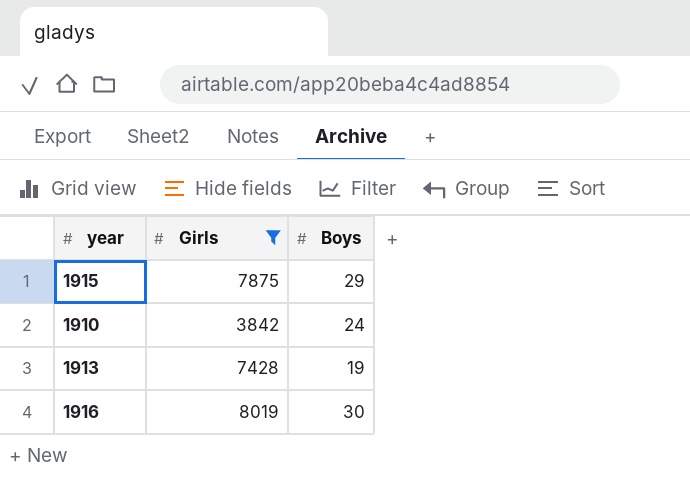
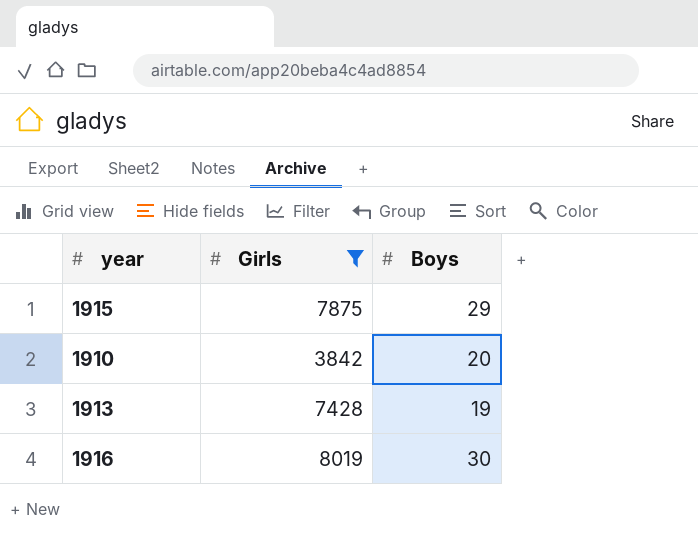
1910 | Boys: 24 -> 20

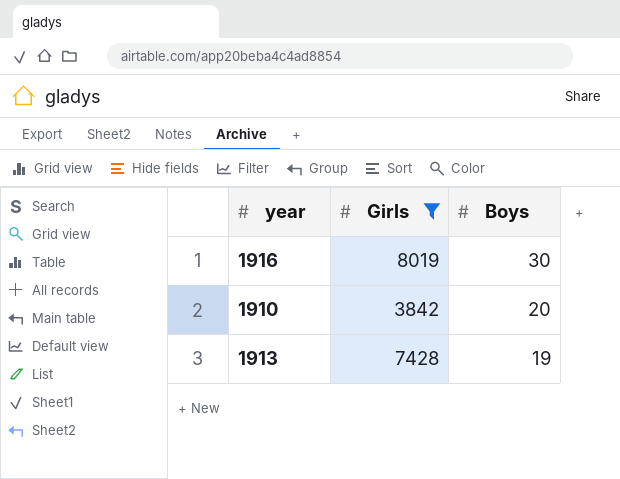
row order: none -> Boys descending
row 1915: 7875 | 29 -> none

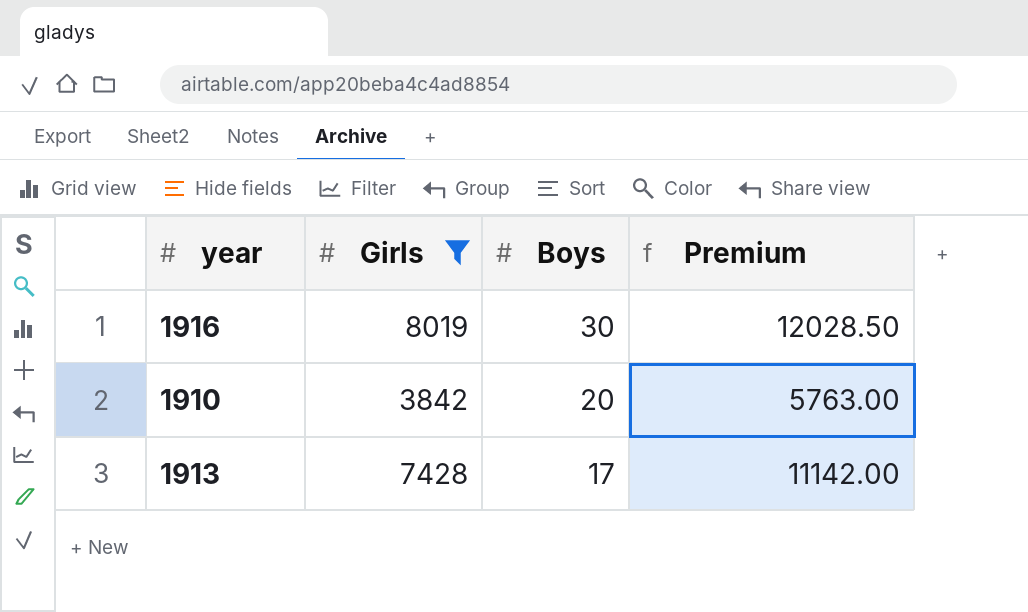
column Premium | formula: none -> [Girls] * 1.5
1913 | Boys: 19 -> 17

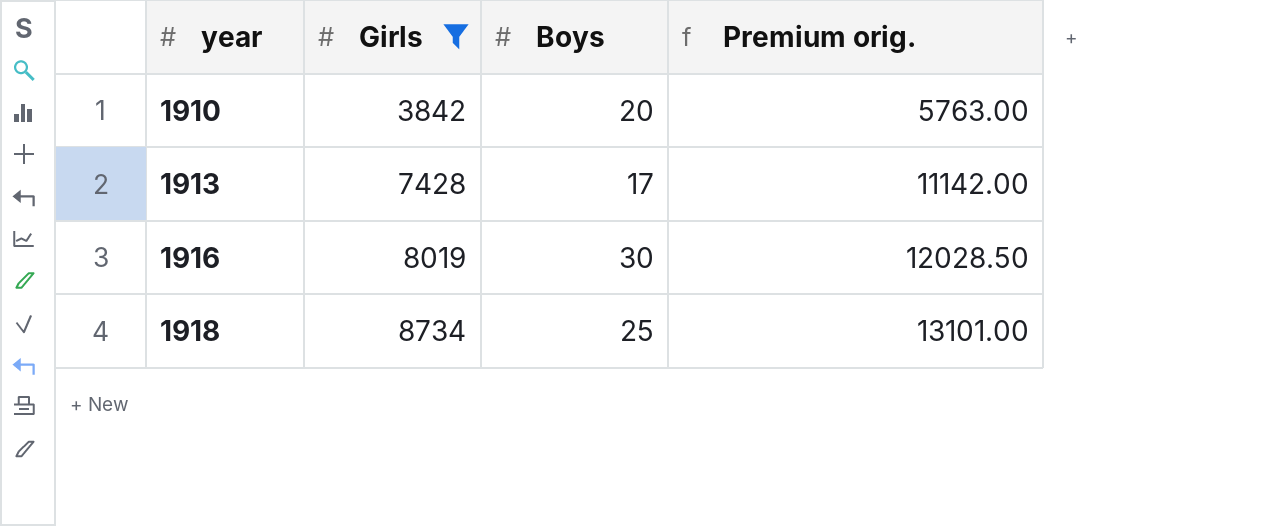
row order: Boys descending -> year ascending
column name: Premium -> Premium orig.
row 1918: none -> 8734 | 25 | 13101.00

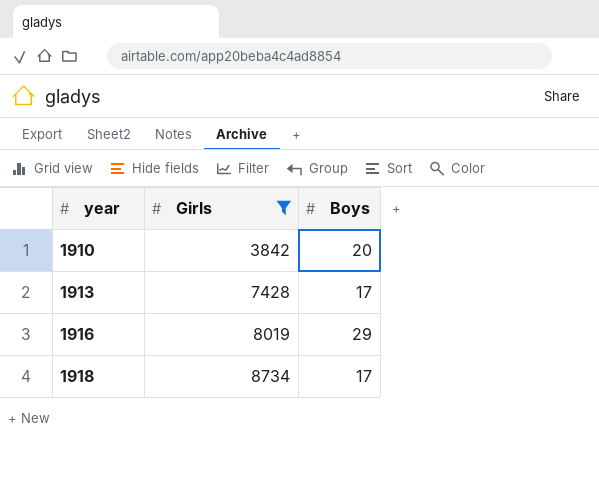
column Premium orig. | formula: [Girls] * 1.5 -> none
1916 | Boys: 30 -> 29
1918 | Boys: 25 -> 17

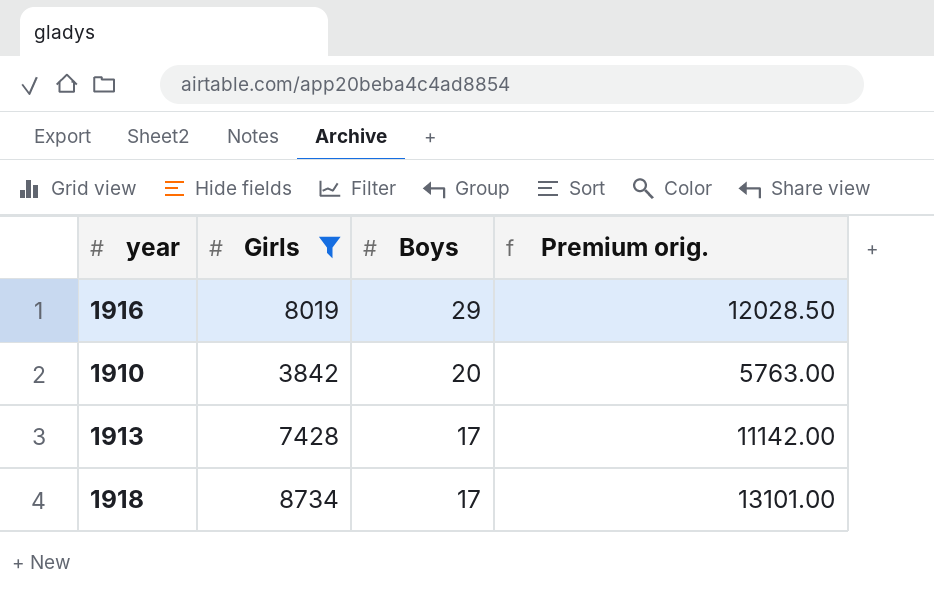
row order: year ascending -> Boys descending
column Premium orig. | formula: none -> [Girls] * 1.5

